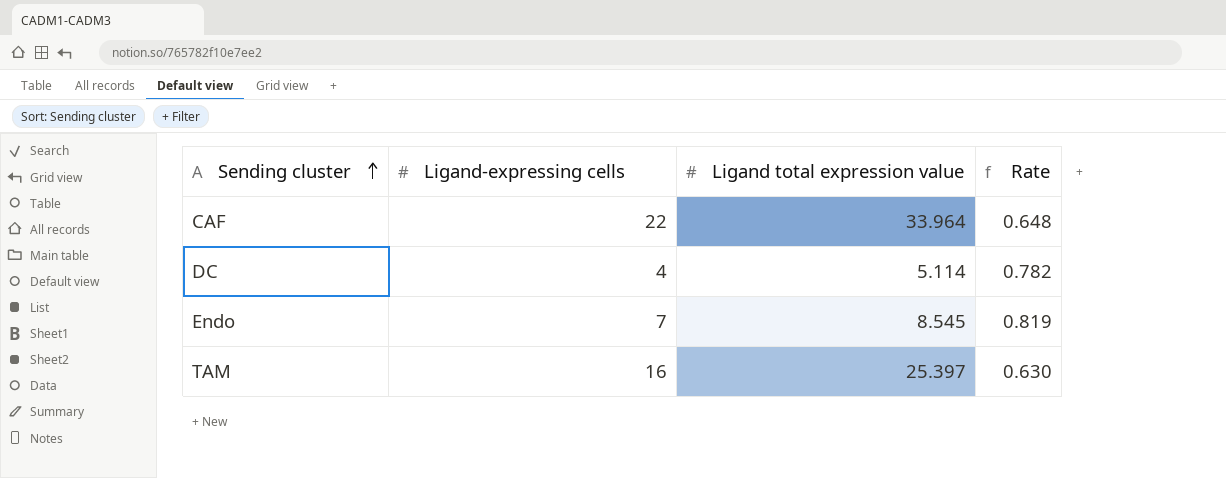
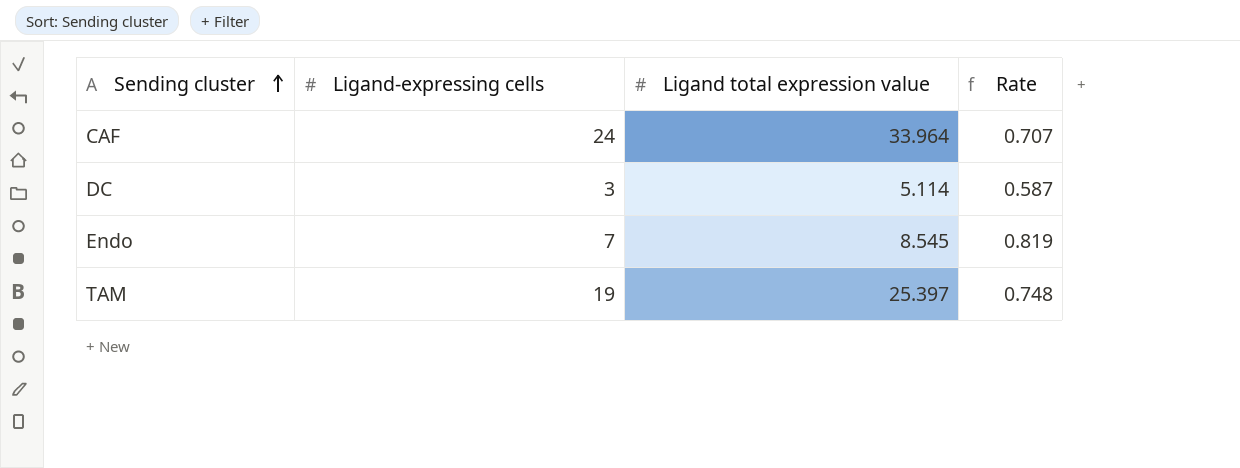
CAF | Ligand-expressing cells: 22 -> 24
CAF | Rate: 0.648 -> 0.707
DC | Ligand-expressing cells: 4 -> 3
DC | Rate: 0.782 -> 0.587
TAM | Ligand-expressing cells: 16 -> 19
TAM | Rate: 0.630 -> 0.748

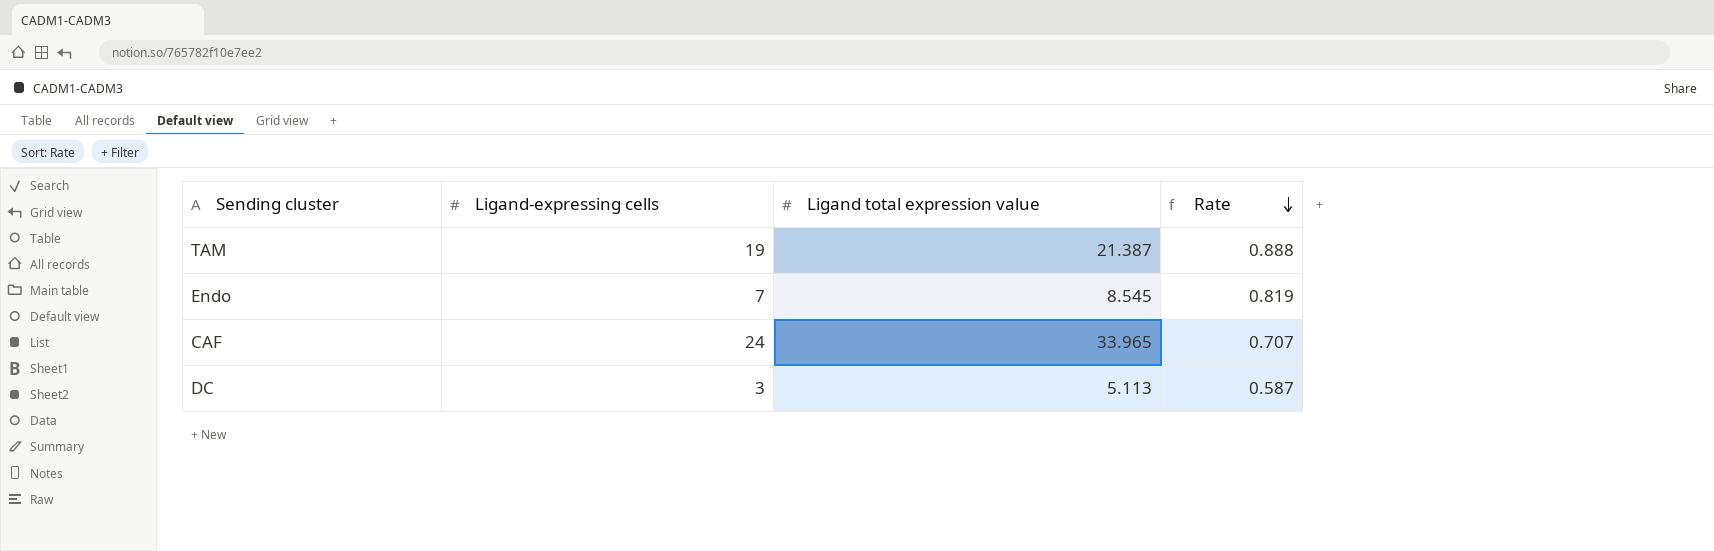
row order: Sending cluster ascending -> Rate descending
TAM | Ligand total expression value: 25.397 -> 21.387
TAM | Rate: 0.748 -> 0.888
CAF | Ligand total expression value: 33.964 -> 33.965
DC | Ligand total expression value: 5.114 -> 5.113

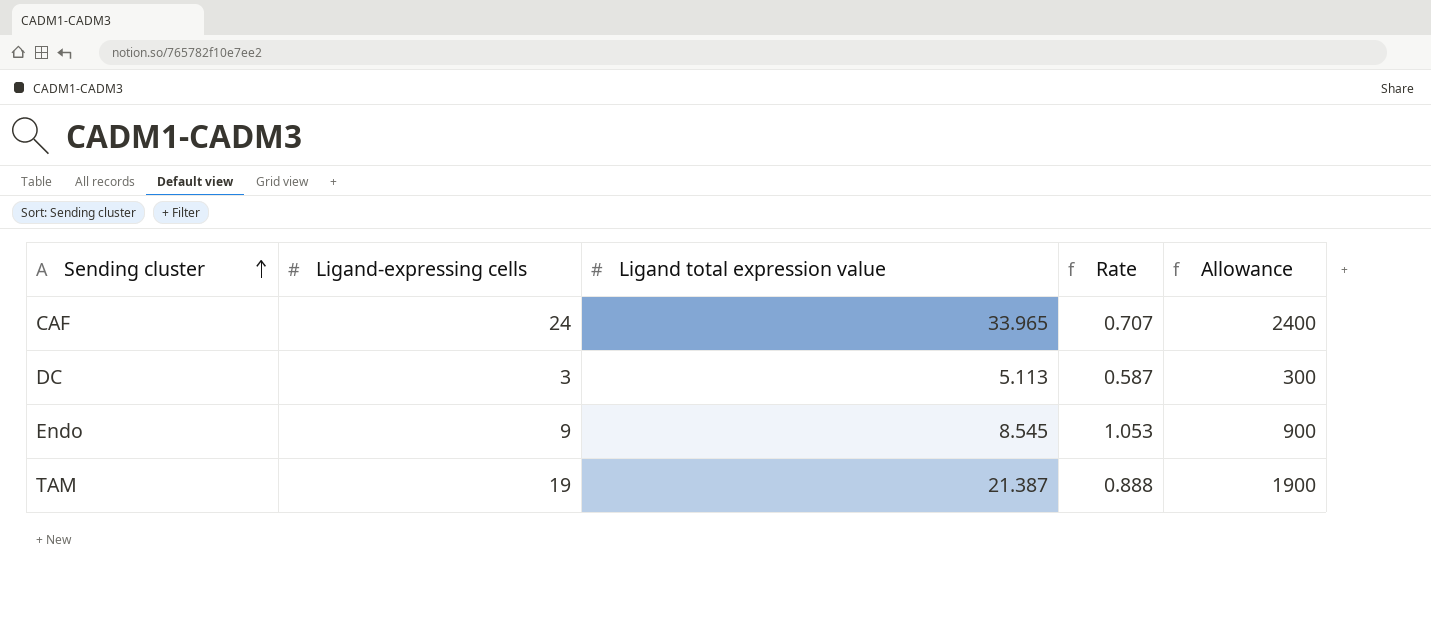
row order: Rate descending -> Sending cluster ascending
column Allowance | formula: none -> [Ligand-expressing cells] * 100
Endo | Ligand-expressing cells: 7 -> 9
Endo | Rate: 0.819 -> 1.053

